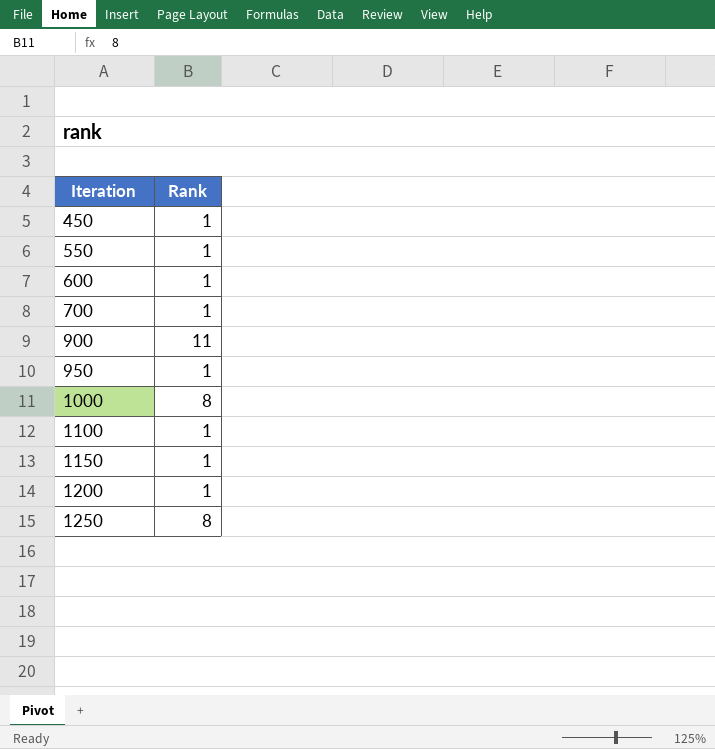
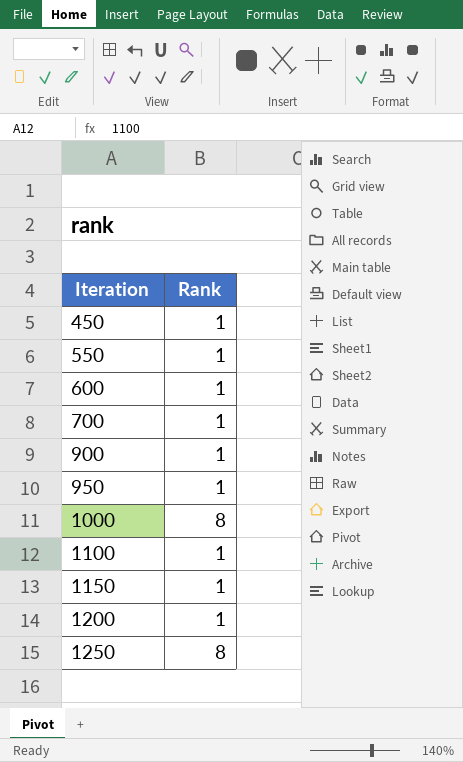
900 | Rank: 11 -> 1

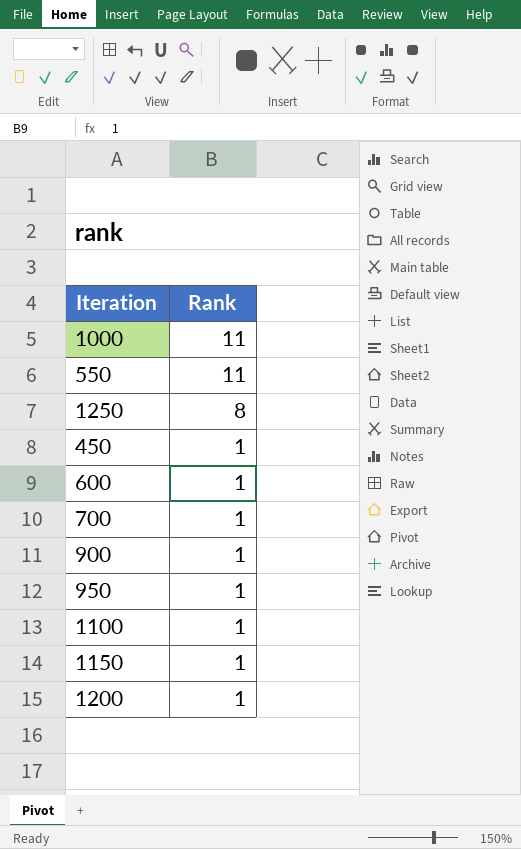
row order: Iteration ascending -> Rank descending
1000 | Rank: 8 -> 11
550 | Rank: 1 -> 11

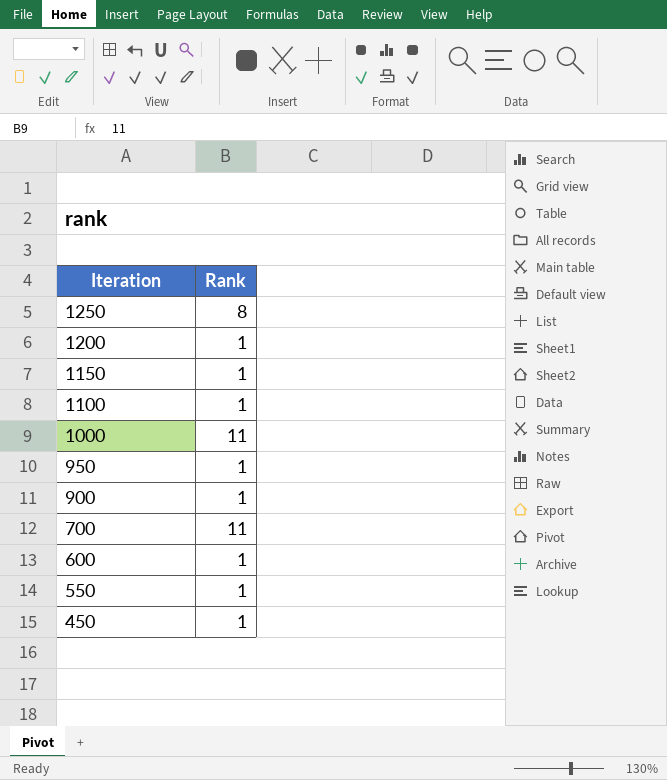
row order: Rank descending -> Iteration descending
700 | Rank: 1 -> 11
550 | Rank: 11 -> 1

